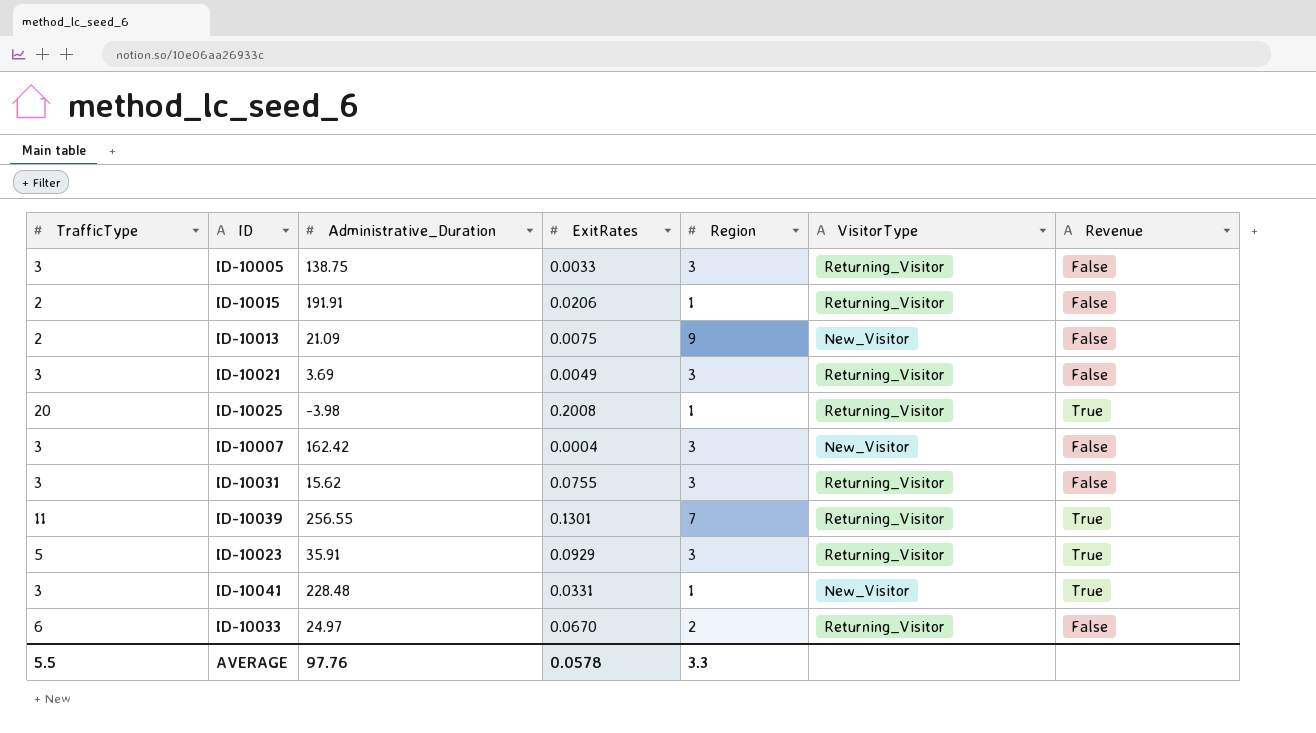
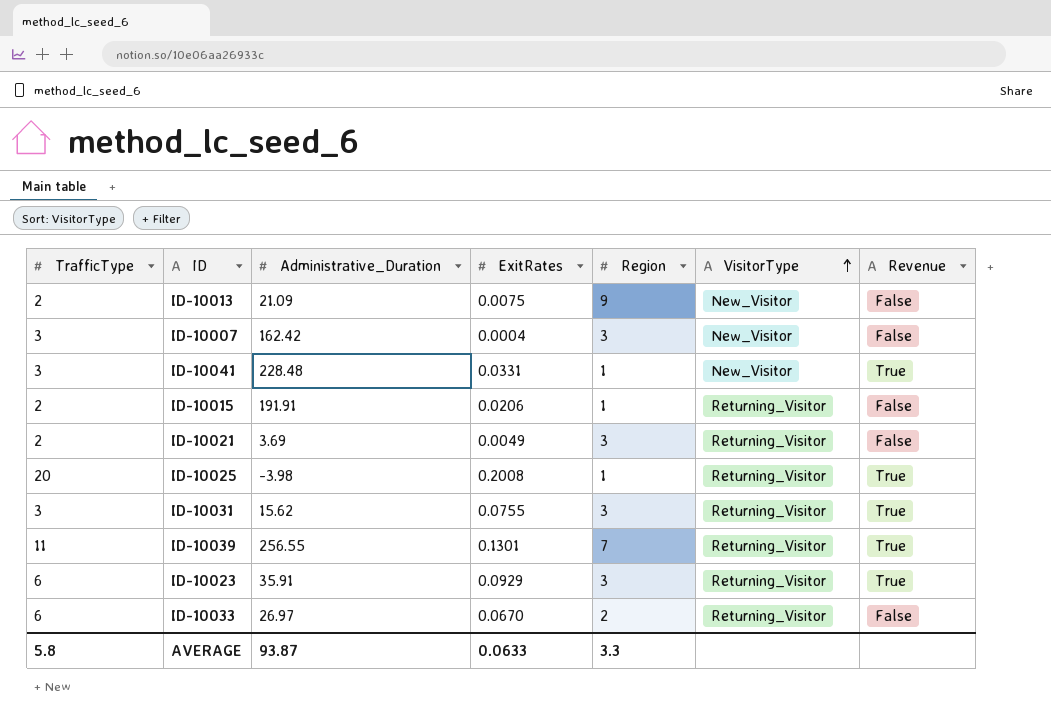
row order: none -> VisitorType ascending
row ID-10005: 3 | 138.75 | 0.0033 | 3 | Returning_Visitor | False -> none
ID-10021 | TrafficType: 3 -> 2
ID-10031 | Revenue: False -> True
ID-10023 | TrafficType: 5 -> 6
ID-10033 | Administrative_Duration: 24.97 -> 26.97
AVERAGE | TrafficType: 5.5 -> 5.8
AVERAGE | Administrative_Duration: 97.76 -> 93.87
AVERAGE | ExitRates: 0.0578 -> 0.0633

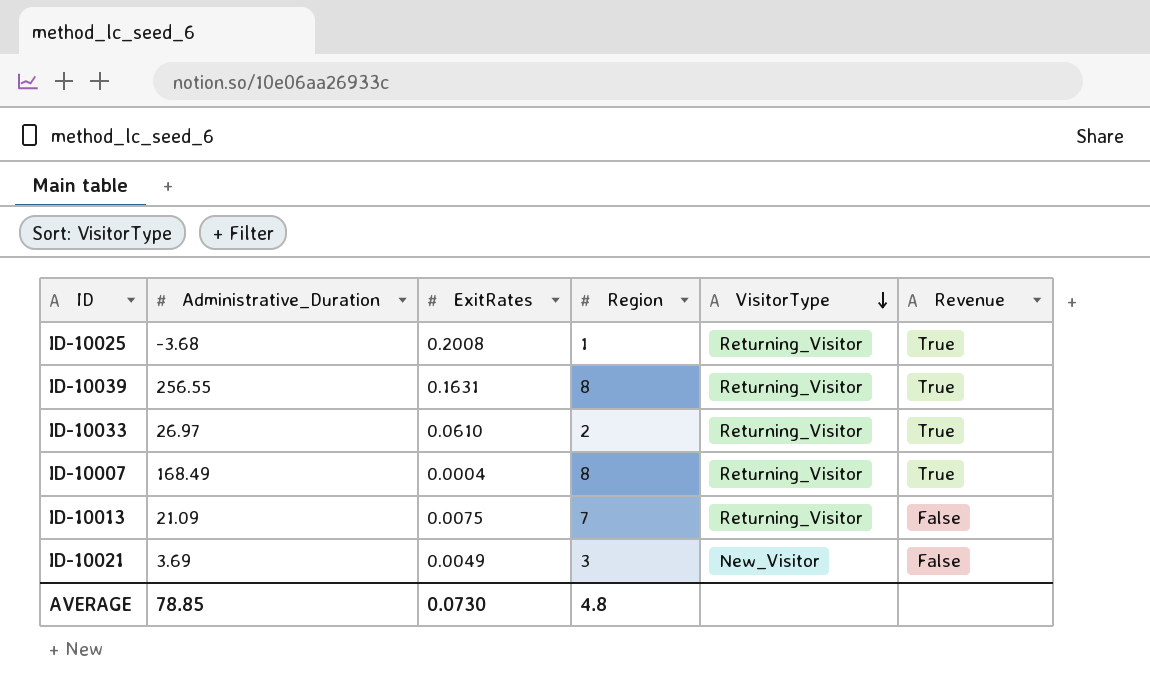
row order: VisitorType ascending -> VisitorType descending
column TrafficType | position: 1 -> none
row ID-10041: 3 | 228.48 | 0.0331 | 1 | New_Visitor | True -> none
row ID-10015: 2 | 191.91 | 0.0206 | 1 | Returning_Visitor | False -> none
row ID-10031: 3 | 15.62 | 0.0755 | 3 | Returning_Visitor | True -> none
row ID-10023: 6 | 35.91 | 0.0929 | 3 | Returning_Visitor | True -> none
ID-10025 | Administrative_Duration: -3.98 -> -3.68
ID-10039 | ExitRates: 0.1301 -> 0.1631
ID-10039 | Region: 7 -> 8
ID-10033 | ExitRates: 0.0670 -> 0.0610
ID-10033 | Revenue: False -> True
ID-10007 | Administrative_Duration: 162.42 -> 168.49
ID-10007 | Region: 3 -> 8
ID-10007 | VisitorType: New_Visitor -> Returning_Visitor
ID-10007 | Revenue: False -> True
ID-10013 | Region: 9 -> 7
ID-10013 | VisitorType: New_Visitor -> Returning_Visitor
ID-10021 | VisitorType: Returning_Visitor -> New_Visitor
AVERAGE | Administrative_Duration: 93.87 -> 78.85
AVERAGE | ExitRates: 0.0633 -> 0.0730
AVERAGE | Region: 3.3 -> 4.8

